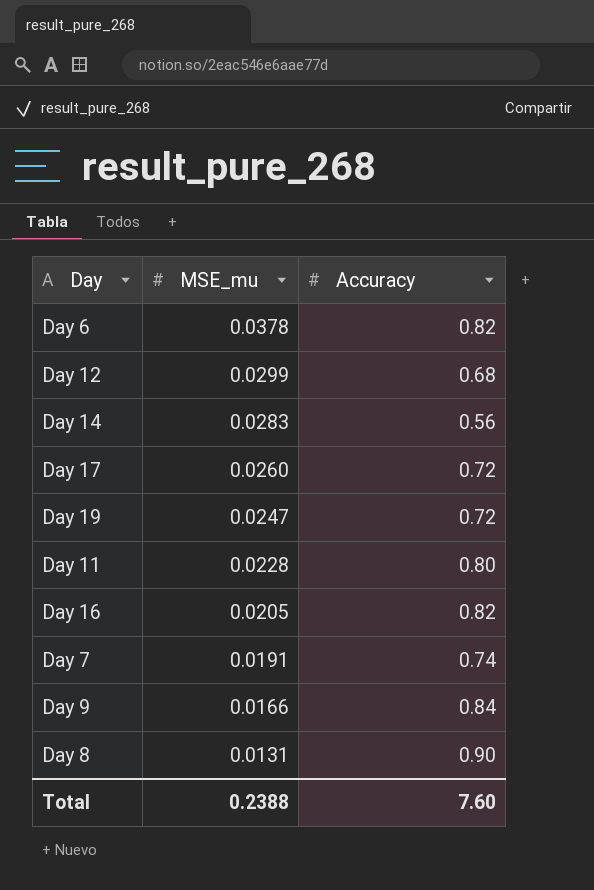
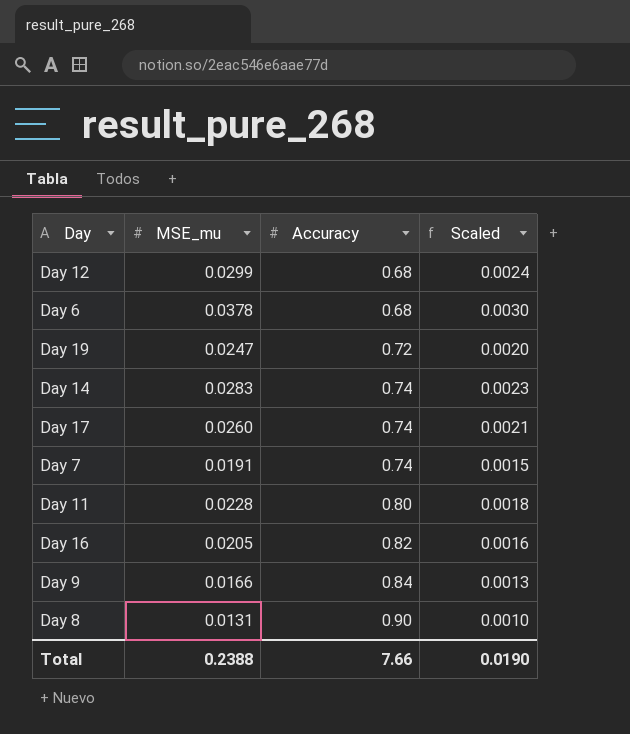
row order: MSE_mu descending -> Accuracy ascending
column Scaled | formula: none -> [MSE_mu] * 0.08
Day 6 | Accuracy: 0.82 -> 0.68
Day 14 | Accuracy: 0.56 -> 0.74
Day 17 | Accuracy: 0.72 -> 0.74
Total | Accuracy: 7.60 -> 7.66

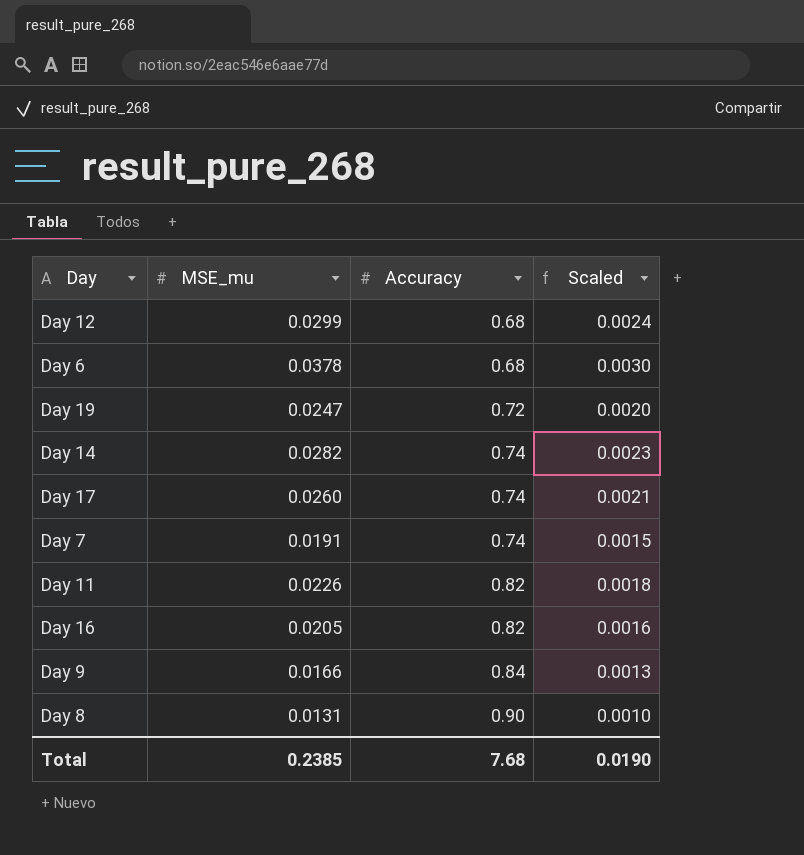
Day 14 | MSE_mu: 0.0283 -> 0.0282
Day 11 | MSE_mu: 0.0228 -> 0.0226
Day 11 | Accuracy: 0.80 -> 0.82
Total | MSE_mu: 0.2388 -> 0.2385
Total | Accuracy: 7.66 -> 7.68

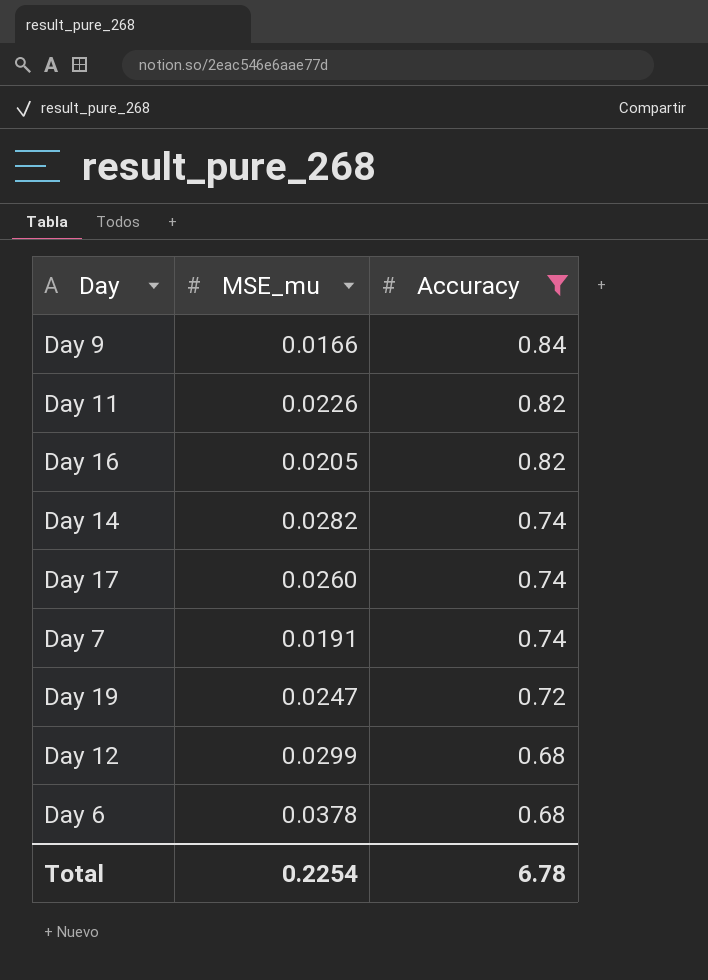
filter: none -> Accuracy != 0.90
row order: Accuracy ascending -> Accuracy descending
column Scaled | formula: [MSE_mu] * 0.08 -> none
Total | MSE_mu: 0.2385 -> 0.2254
Total | Accuracy: 7.68 -> 6.78

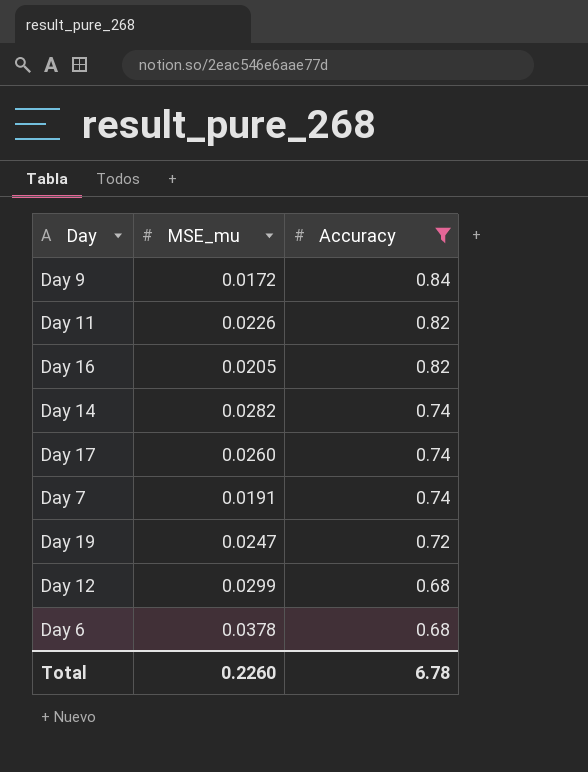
Day 9 | MSE_mu: 0.0166 -> 0.0172
Total | MSE_mu: 0.2254 -> 0.2260

